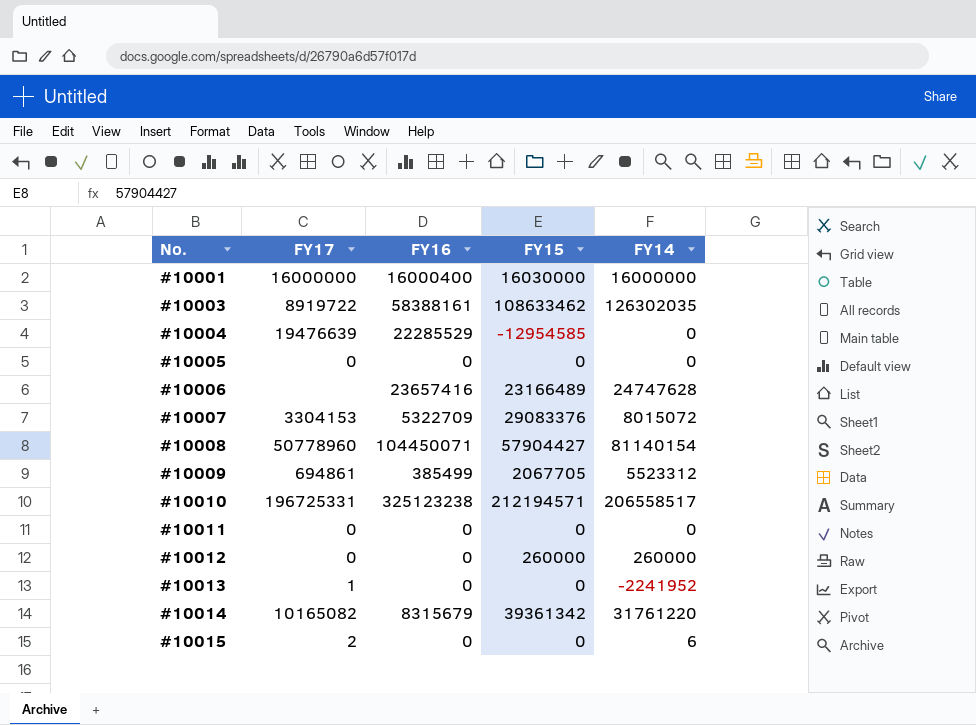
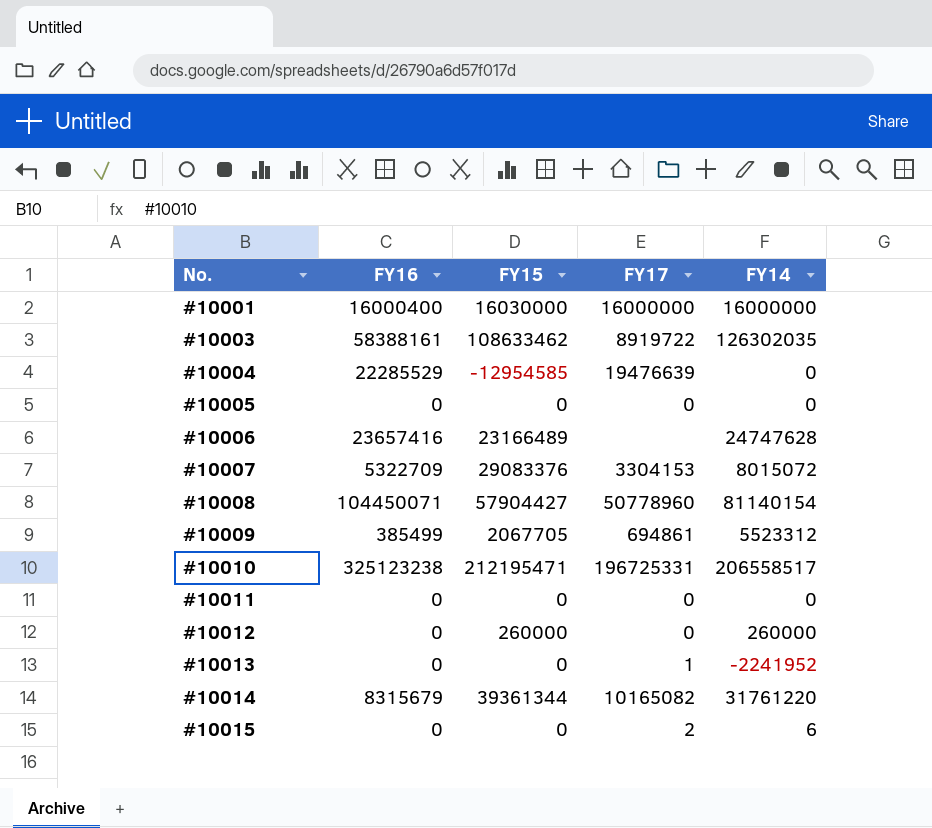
column FY17 | position: 2 -> 4
#10010 | FY15: 212194571 -> 212195471
#10014 | FY15: 39361342 -> 39361344

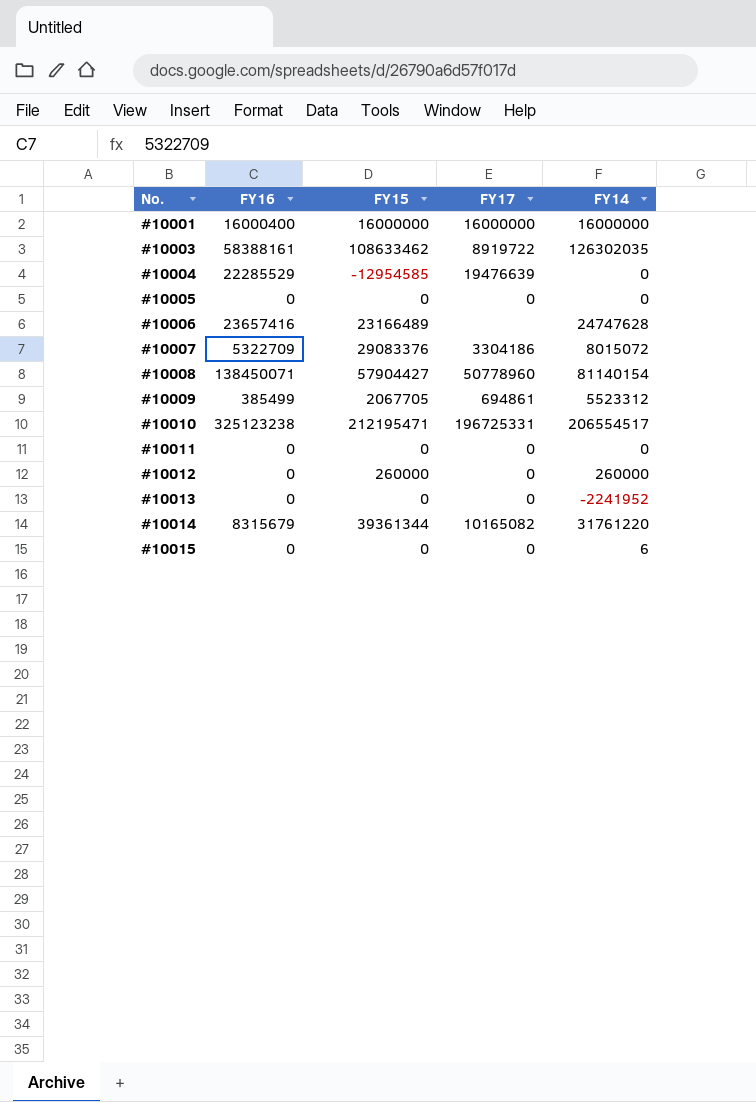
#10001 | FY15: 16030000 -> 16000000
#10007 | FY17: 3304153 -> 3304186
#10008 | FY16: 104450071 -> 138450071
#10010 | FY14: 206558517 -> 206554517
#10013 | FY17: 1 -> 0
#10015 | FY17: 2 -> 0

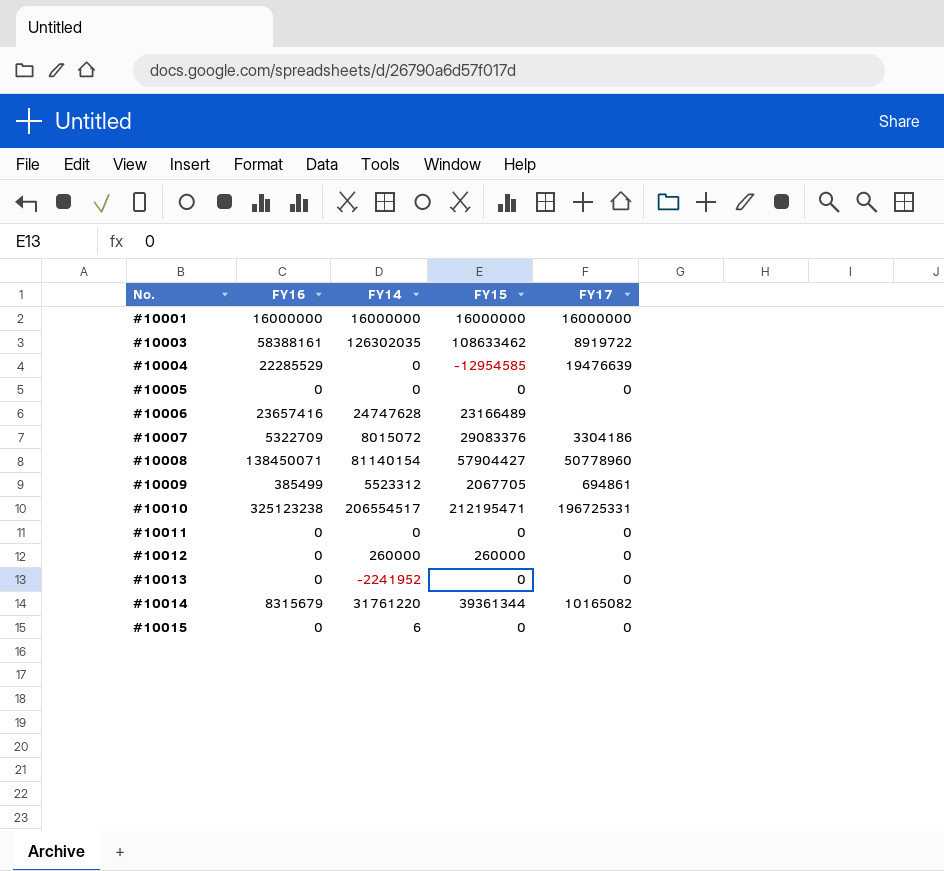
column FY14 | position: 5 -> 3
#10001 | FY16: 16000400 -> 16000000

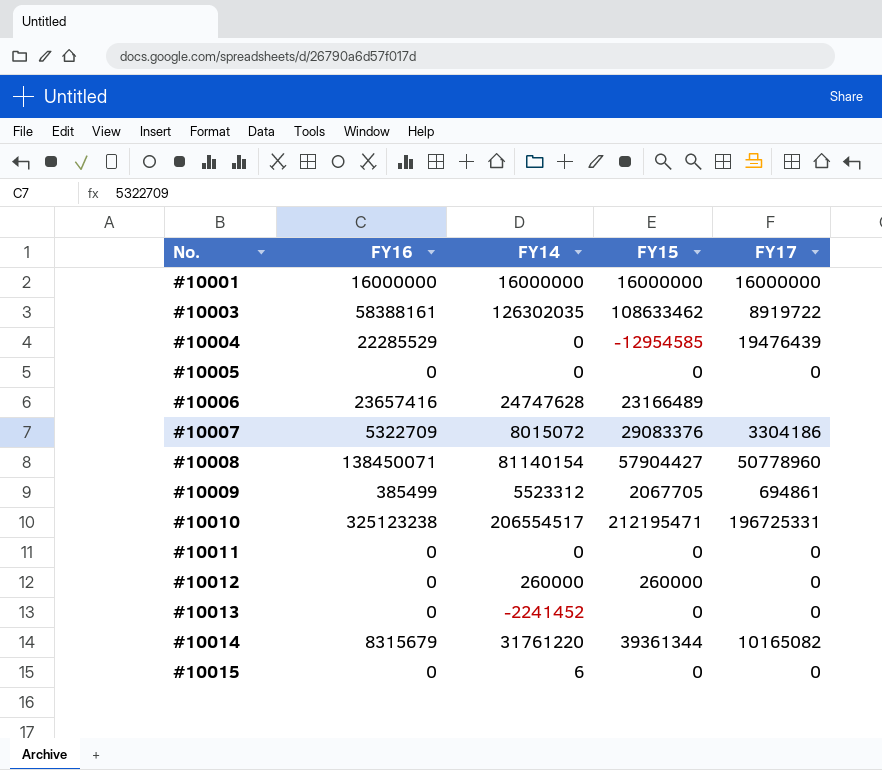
#10004 | FY17: 19476639 -> 19476439
#10013 | FY14: -2241952 -> -2241452

